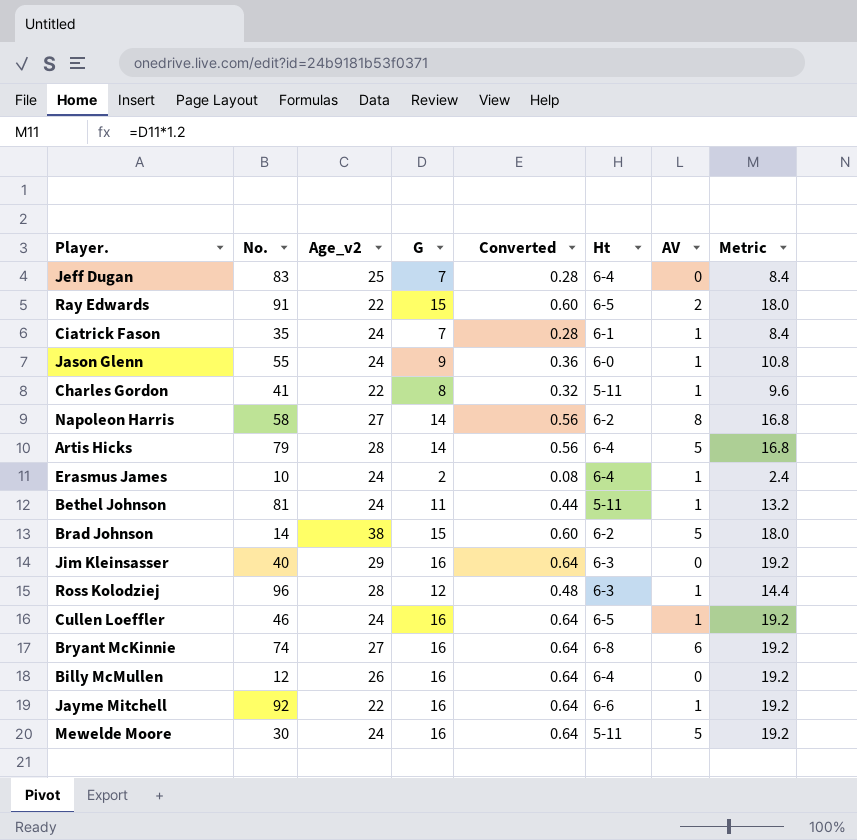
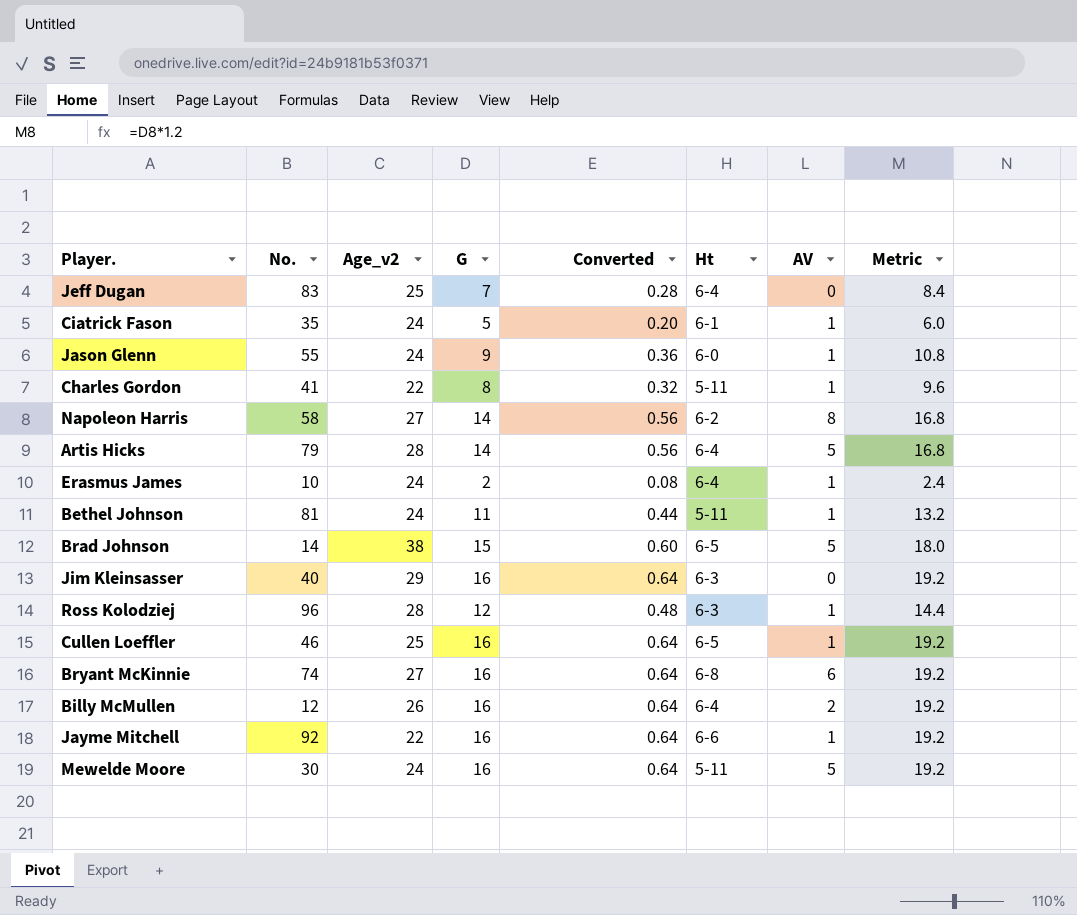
row Ray Edwards: 91 | 22 | 15 | 0.60 | 6-5 | 2 | 18.0 -> none
Ciatrick Fason | G: 7 -> 5
Ciatrick Fason | Converted: 0.28 -> 0.20
Ciatrick Fason | Metric: 8.4 -> 6.0
Brad Johnson | Ht: 6-2 -> 6-5
Cullen Loeffler | Age_v2: 24 -> 25
Billy McMullen | AV: 0 -> 2

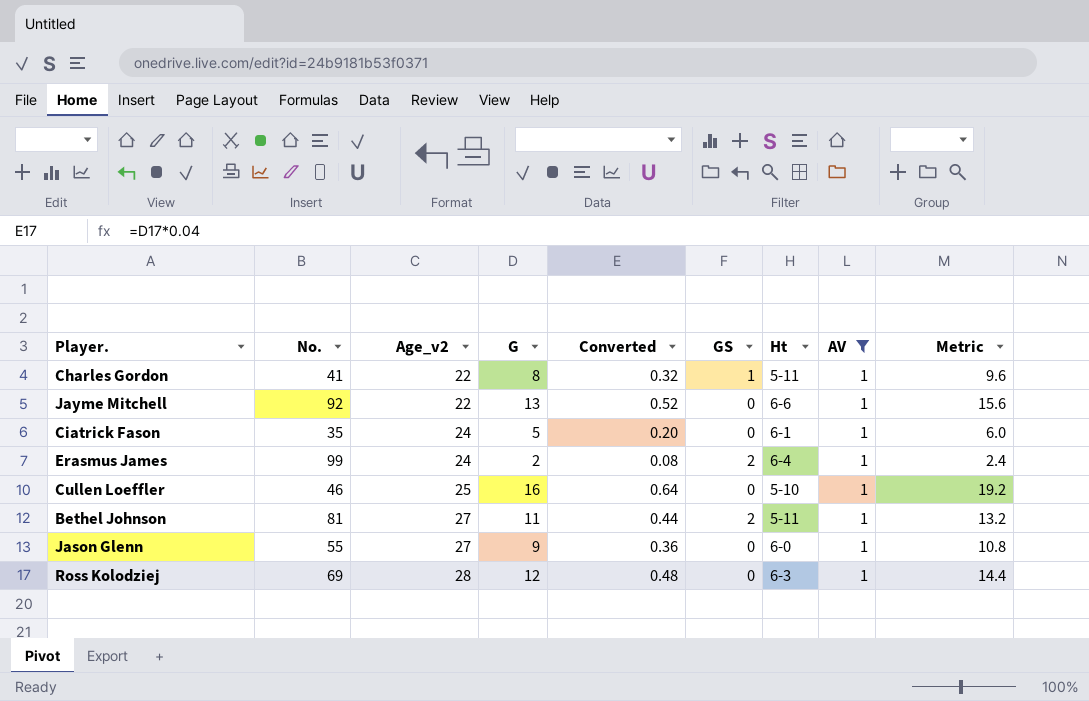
filter: none -> AV = 1
row order: none -> Age_v2 ascending
column GS | position: none -> 6
Jayme Mitchell | G: 16 -> 13
Jayme Mitchell | Converted: 0.64 -> 0.52
Jayme Mitchell | Metric: 19.2 -> 15.6
Erasmus James | No.: 10 -> 99
Cullen Loeffler | Ht: 6-5 -> 5-10
Bethel Johnson | Age_v2: 24 -> 27
Jason Glenn | Age_v2: 24 -> 27
Ross Kolodziej | No.: 96 -> 69

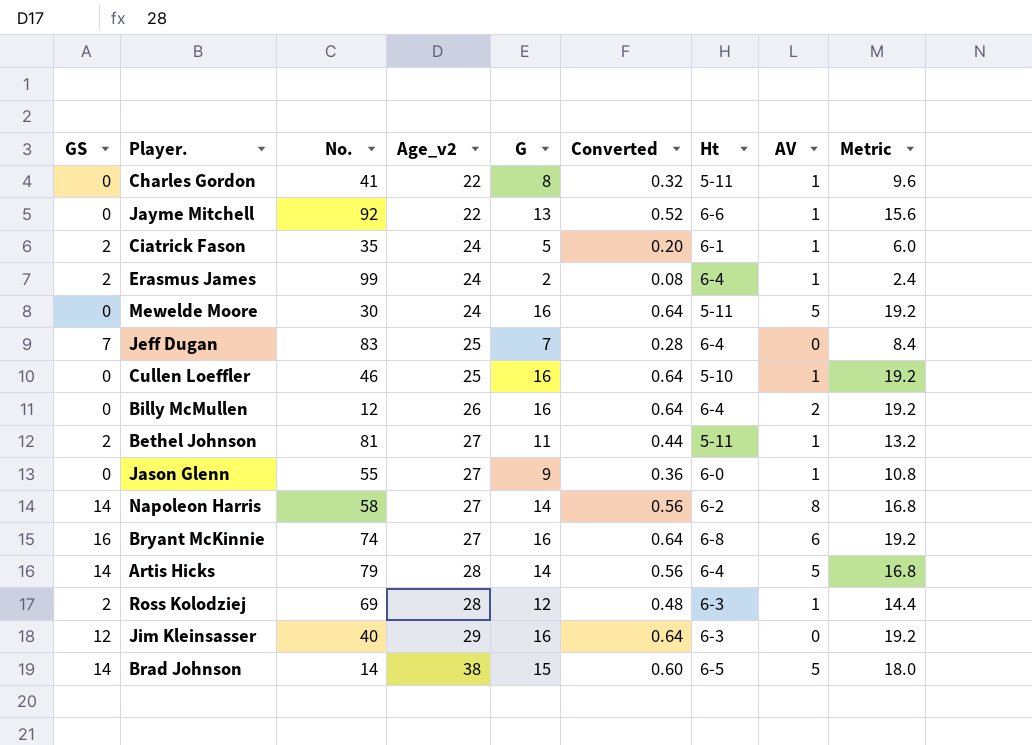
filter: AV = 1 -> none
column GS | position: 6 -> 1
Charles Gordon | GS: 1 -> 0
Ciatrick Fason | GS: 0 -> 2
Ross Kolodziej | GS: 0 -> 2

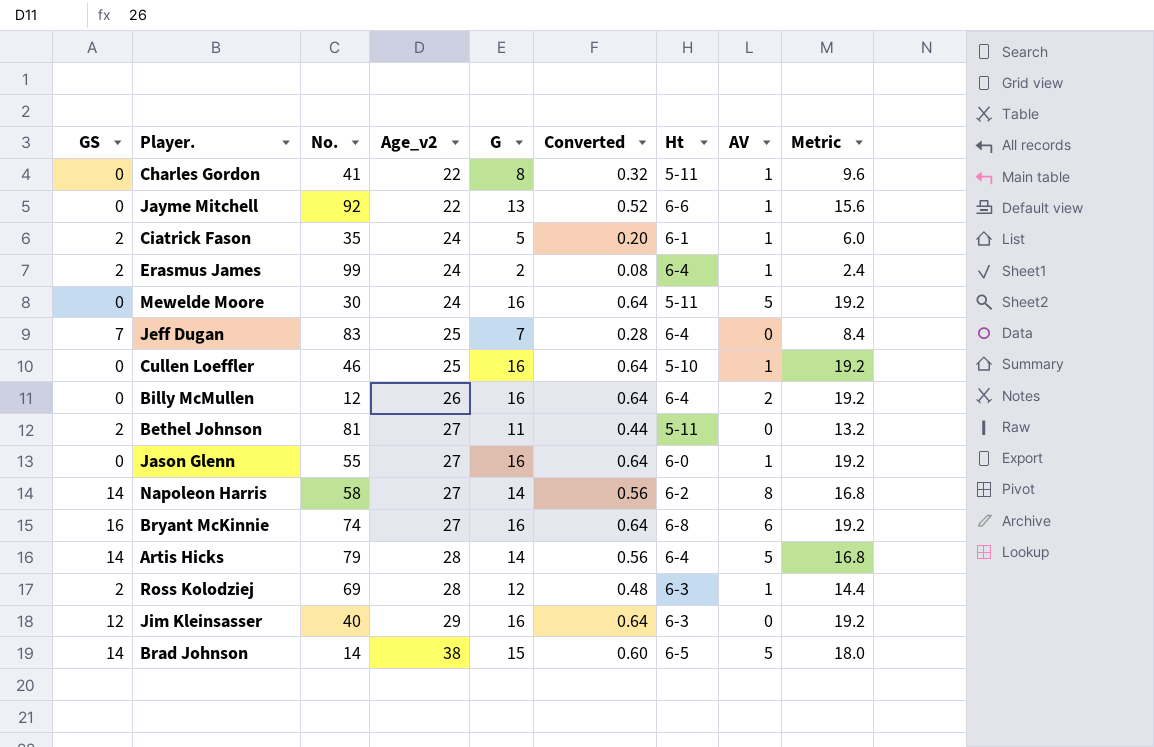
Bethel Johnson | AV: 1 -> 0
Jason Glenn | G: 9 -> 16
Jason Glenn | Converted: 0.36 -> 0.64
Jason Glenn | Metric: 10.8 -> 19.2

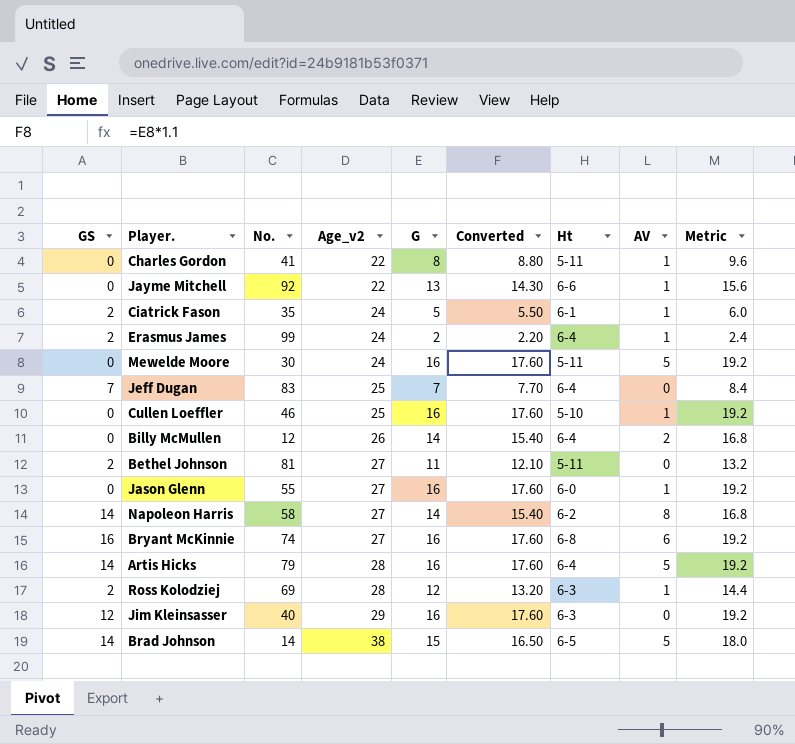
column Converted | formula: [G] * 0.04 -> [G] * 1.1
Billy McMullen | G: 16 -> 14
Billy McMullen | Metric: 19.2 -> 16.8
Artis Hicks | G: 14 -> 16
Artis Hicks | Metric: 16.8 -> 19.2

